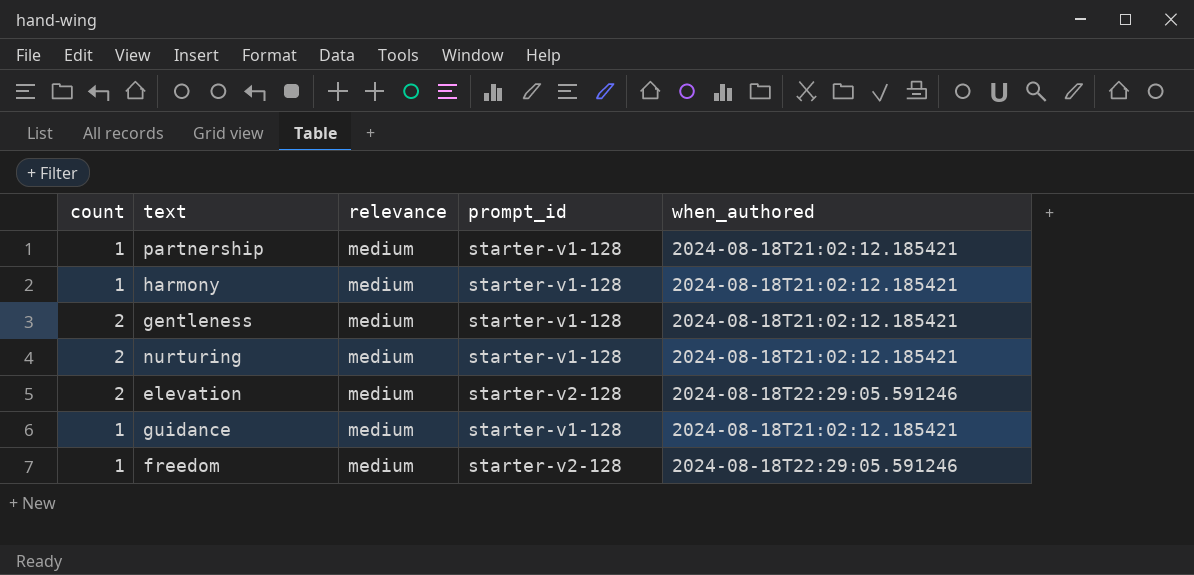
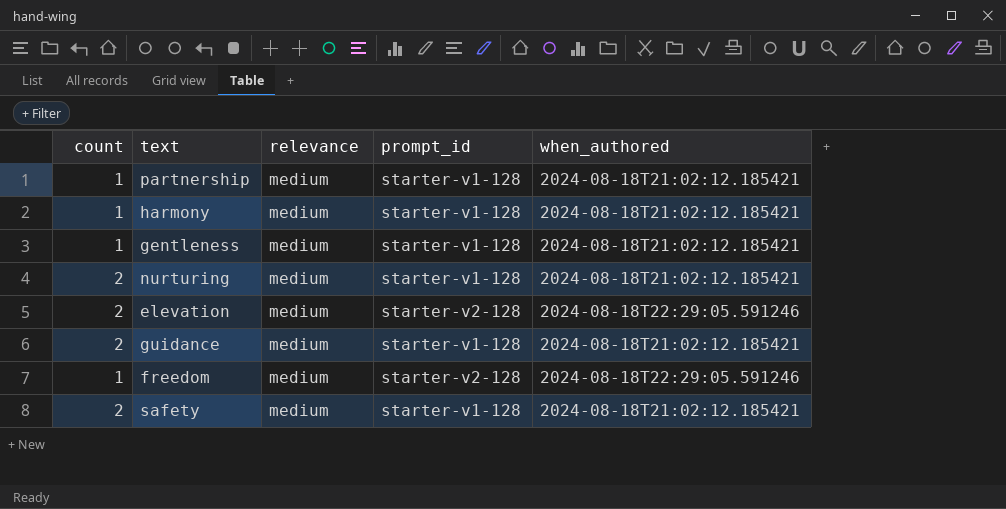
gentleness | count: 2 -> 1
guidance | count: 1 -> 2
row safety: none -> 2 | medium | starter-v1-128 | 2024-08-18T21:02:12.185421

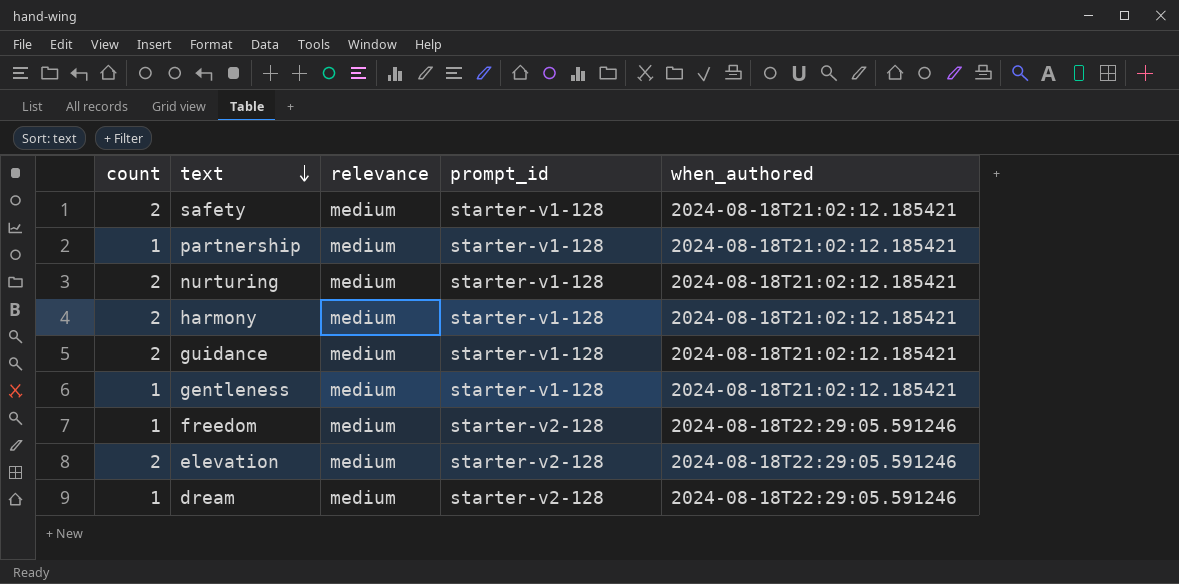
row order: none -> text descending
harmony | count: 1 -> 2
row dream: none -> 1 | medium | starter-v2-128 | 2024-08-18T22:29:05.591246

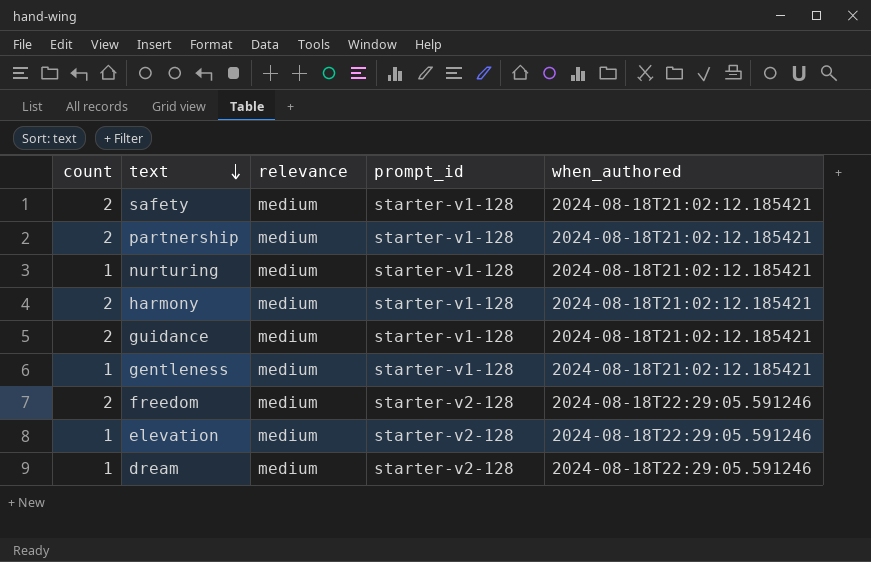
partnership | count: 1 -> 2
nurturing | count: 2 -> 1
freedom | count: 1 -> 2
elevation | count: 2 -> 1

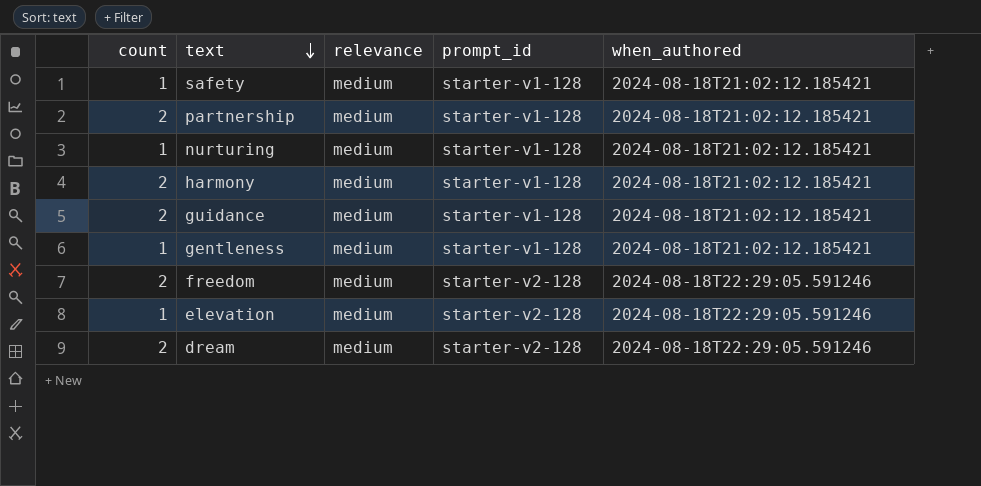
safety | count: 2 -> 1
dream | count: 1 -> 2

